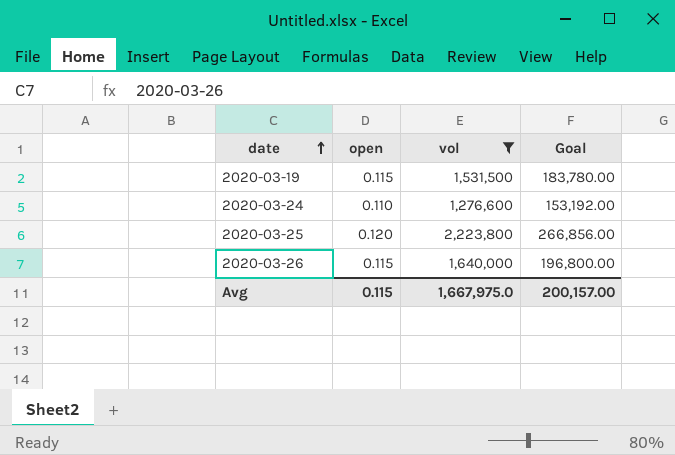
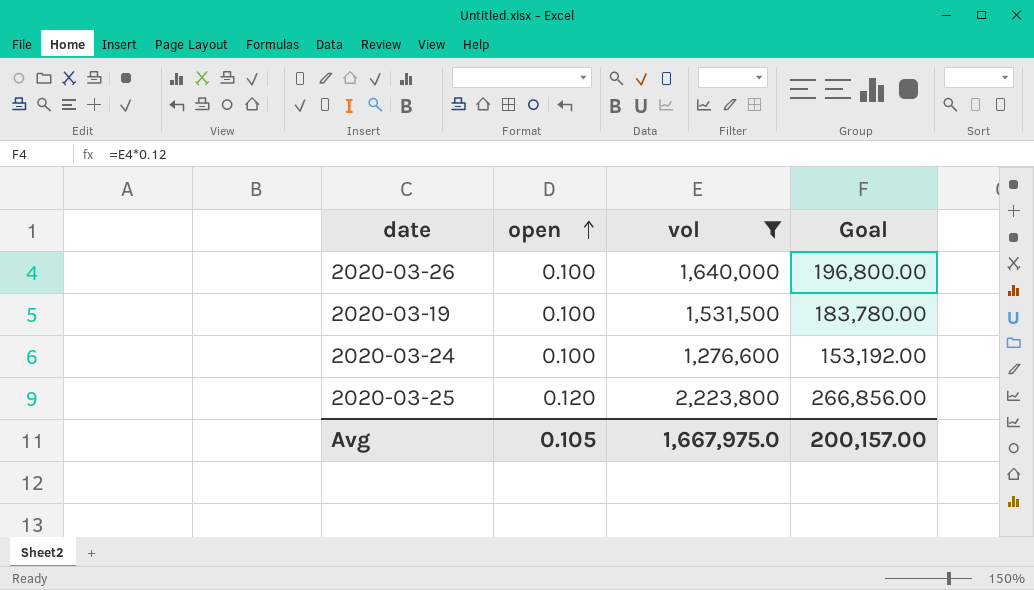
row order: date ascending -> open ascending
2020-03-26 | open: 0.115 -> 0.100
2020-03-19 | open: 0.115 -> 0.100
2020-03-24 | open: 0.110 -> 0.100
Avg | open: 0.115 -> 0.105

